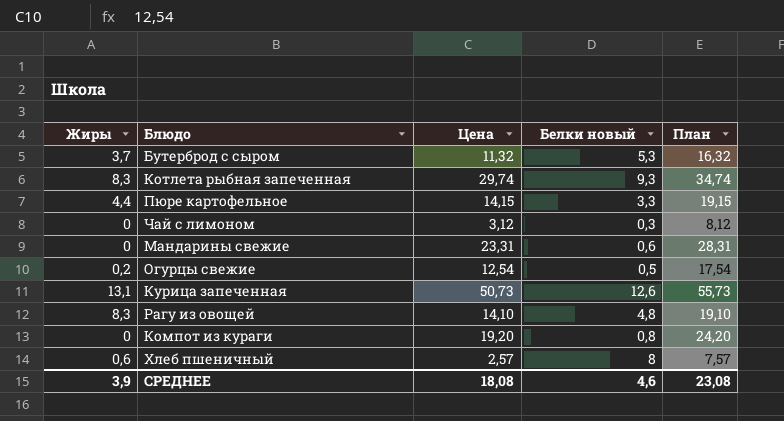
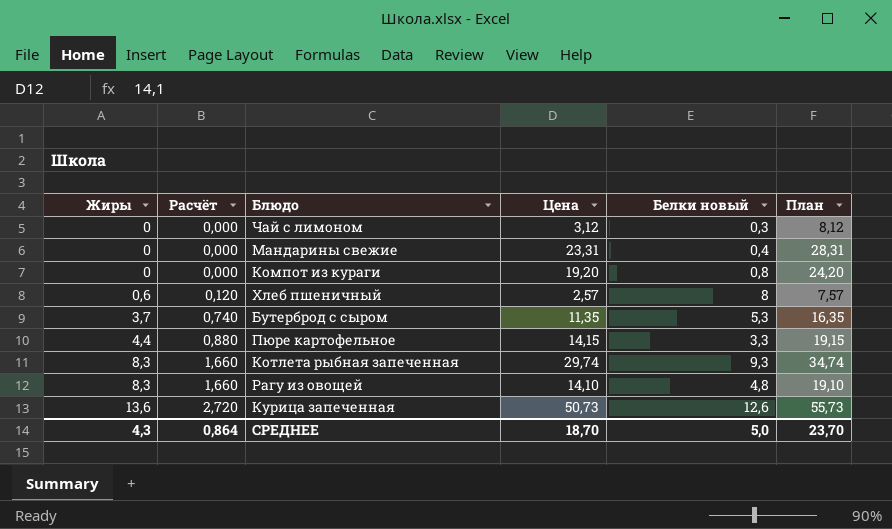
row order: none -> Жиры ascending
column Расчёт | formula: none -> [Жиры] * 0,2
row Огурцы свежие: 0,2 | 12,54 | 0,5 | 17,54 -> none
Мандарины свежие | Белки новый: 0,6 -> 0,4
Бутерброд с сыром | Цена: 11,32 -> 11,35
Бутерброд с сыром | План: 16,32 -> 16,35
Курица запеченная | Жиры: 13,1 -> 13,6
СРЕДНЕЕ | Жиры: 3,9 -> 4,3
СРЕДНЕЕ | Цена: 18,08 -> 18,70
СРЕДНЕЕ | Белки новый: 4,6 -> 5,0
СРЕДНЕЕ | План: 23,08 -> 23,70

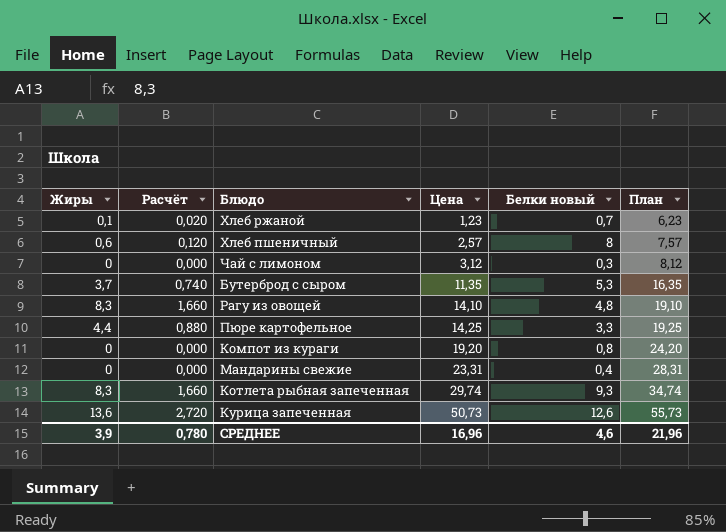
row order: Жиры ascending -> Цена ascending
row Хлеб ржаной: none -> 0,1 | 0,020 | 1,23 | 0,7 | 6,23
Пюре картофельное | Цена: 14,15 -> 14,25
Пюре картофельное | План: 19,15 -> 19,25
СРЕДНЕЕ | Жиры: 4,3 -> 3,9
СРЕДНЕЕ | Расчёт: 0,864 -> 0,780
СРЕДНЕЕ | Цена: 18,70 -> 16,96
СРЕДНЕЕ | Белки новый: 5,0 -> 4,6
СРЕДНЕЕ | План: 23,70 -> 21,96

